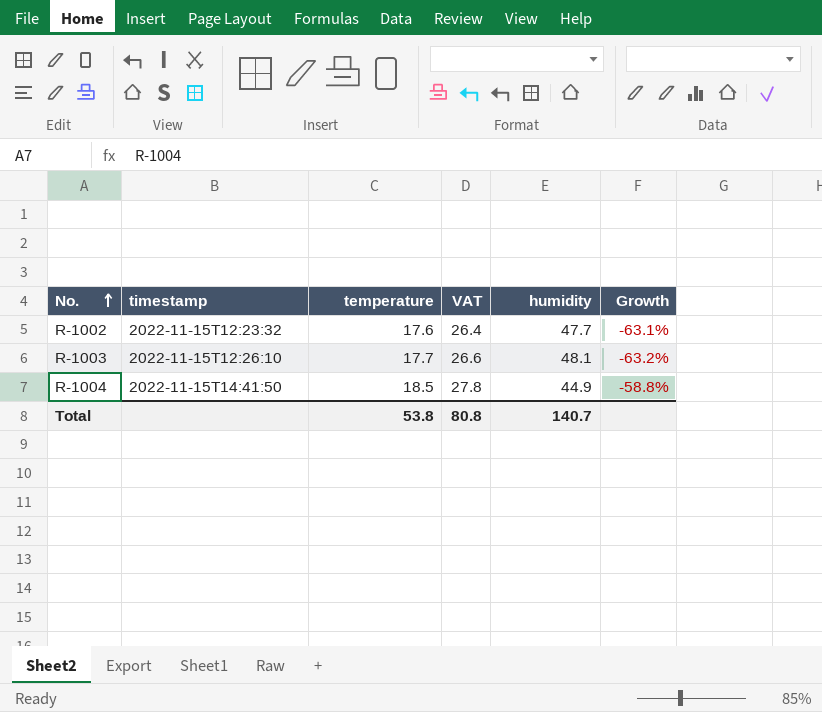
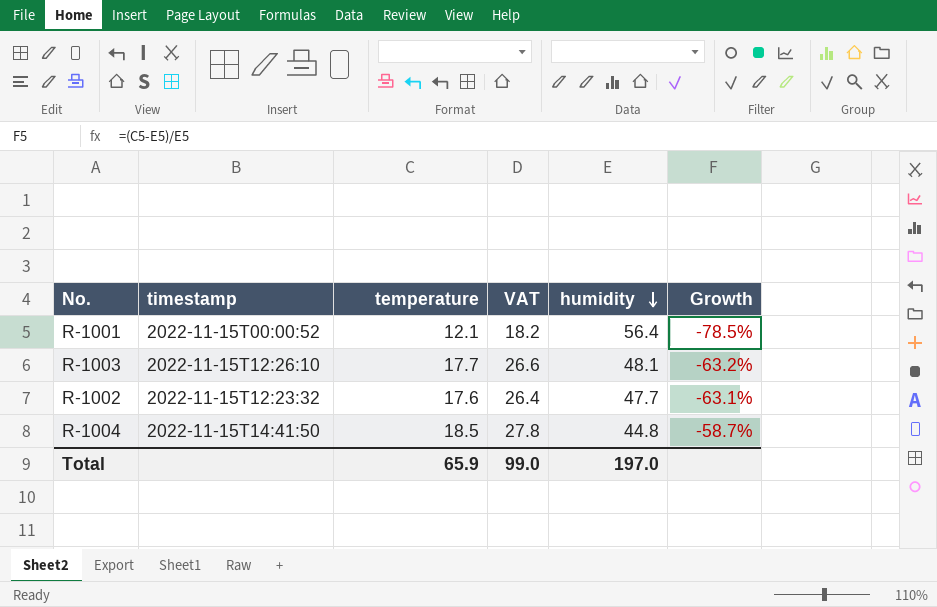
row order: No. ascending -> humidity descending
row R-1001: none -> 2022-11-15T00:00:52 | 12.1 | 18.2 | 56.4 | -78.5%
R-1004 | humidity: 44.9 -> 44.8
R-1004 | Growth: -58.8% -> -58.7%
Total | temperature: 53.8 -> 65.9
Total | VAT: 80.8 -> 99.0
Total | humidity: 140.7 -> 197.0

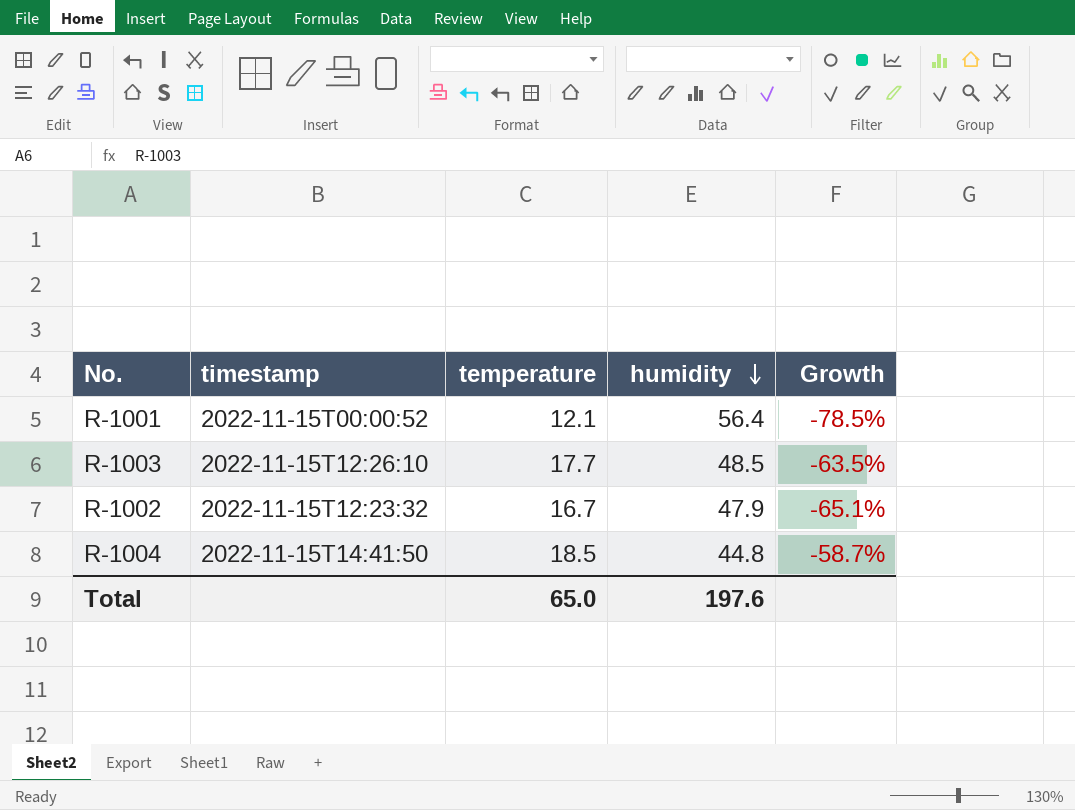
column VAT | formula: [temperature] * 1.5 -> none
R-1003 | humidity: 48.1 -> 48.5
R-1003 | Growth: -63.2% -> -63.5%
R-1002 | temperature: 17.6 -> 16.7
R-1002 | humidity: 47.7 -> 47.9
R-1002 | Growth: -63.1% -> -65.1%
Total | temperature: 65.9 -> 65.0
Total | humidity: 197.0 -> 197.6

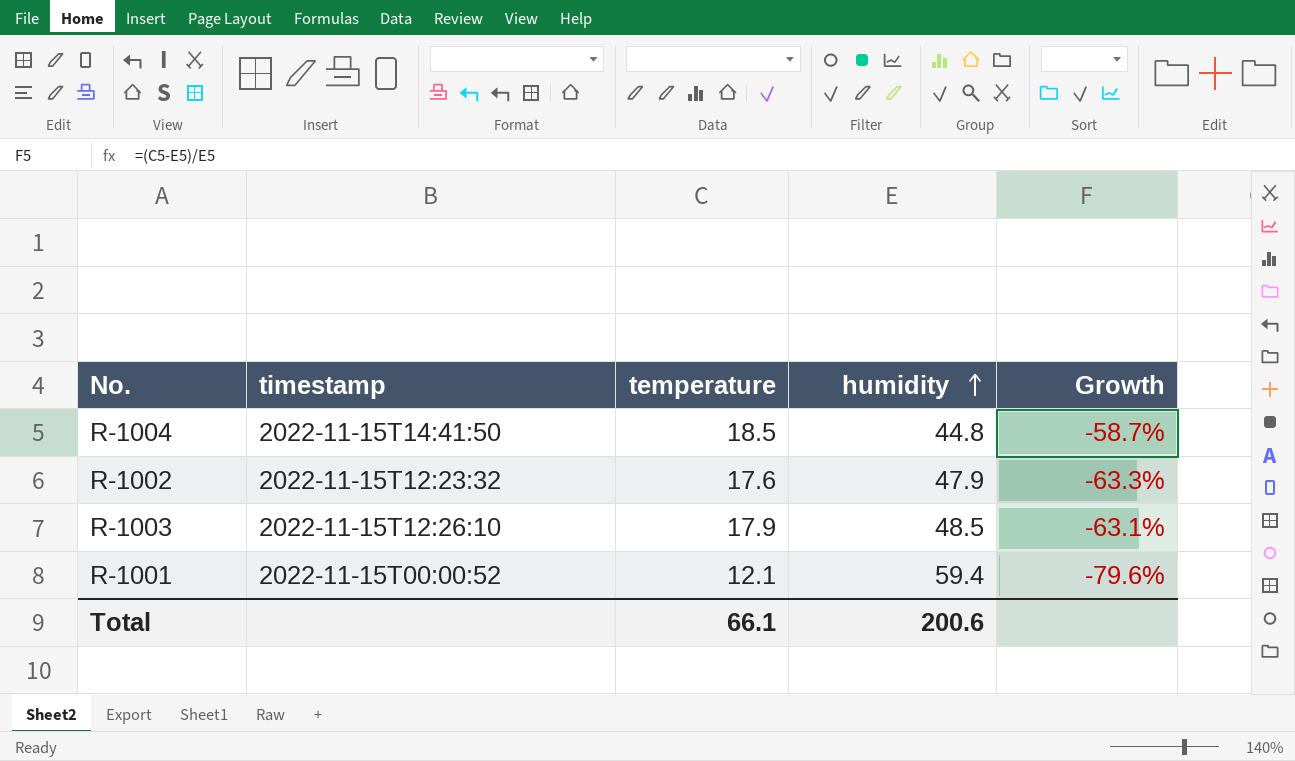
row order: humidity descending -> humidity ascending
R-1002 | temperature: 16.7 -> 17.6
R-1002 | Growth: -65.1% -> -63.3%
R-1003 | temperature: 17.7 -> 17.9
R-1003 | Growth: -63.5% -> -63.1%
R-1001 | humidity: 56.4 -> 59.4
R-1001 | Growth: -78.5% -> -79.6%
Total | temperature: 65.0 -> 66.1
Total | humidity: 197.6 -> 200.6

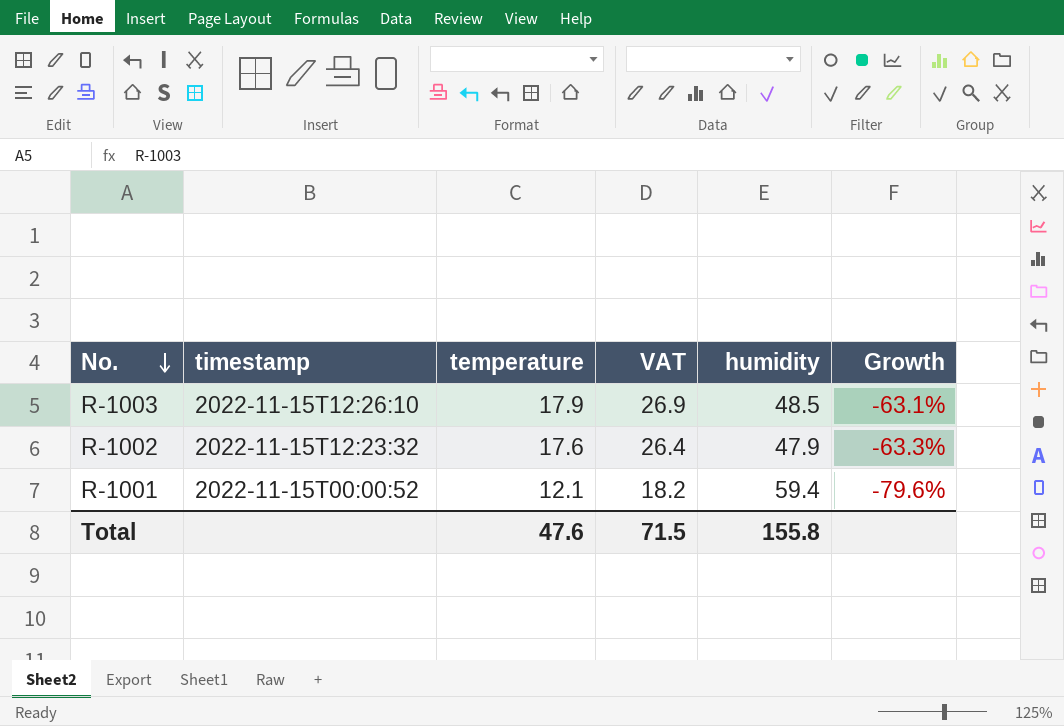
row order: humidity ascending -> No. descending
column VAT | formula: none -> [temperature] * 1.5
row R-1004: 2022-11-15T14:41:50 | 18.5 | 44.8 | -58.7% -> none
Total | temperature: 66.1 -> 47.6
Total | humidity: 200.6 -> 155.8

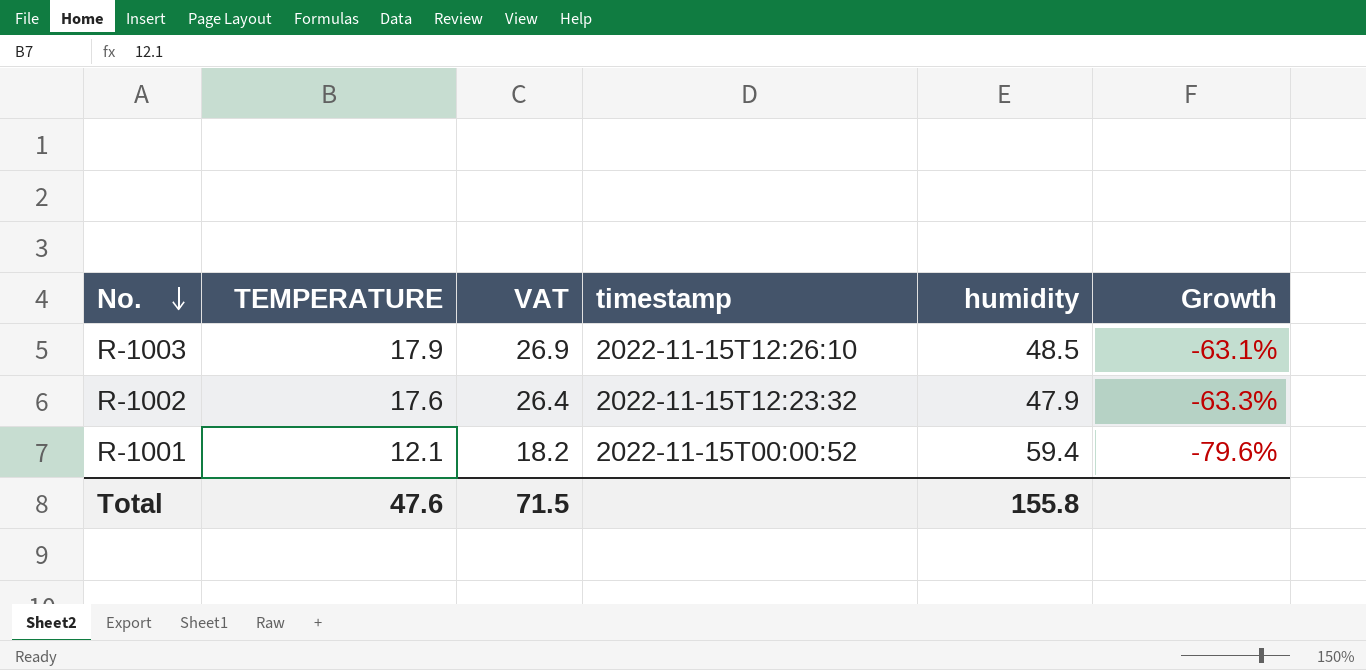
column name: temperature -> TEMPERATURE
column timestamp | position: 2 -> 4

